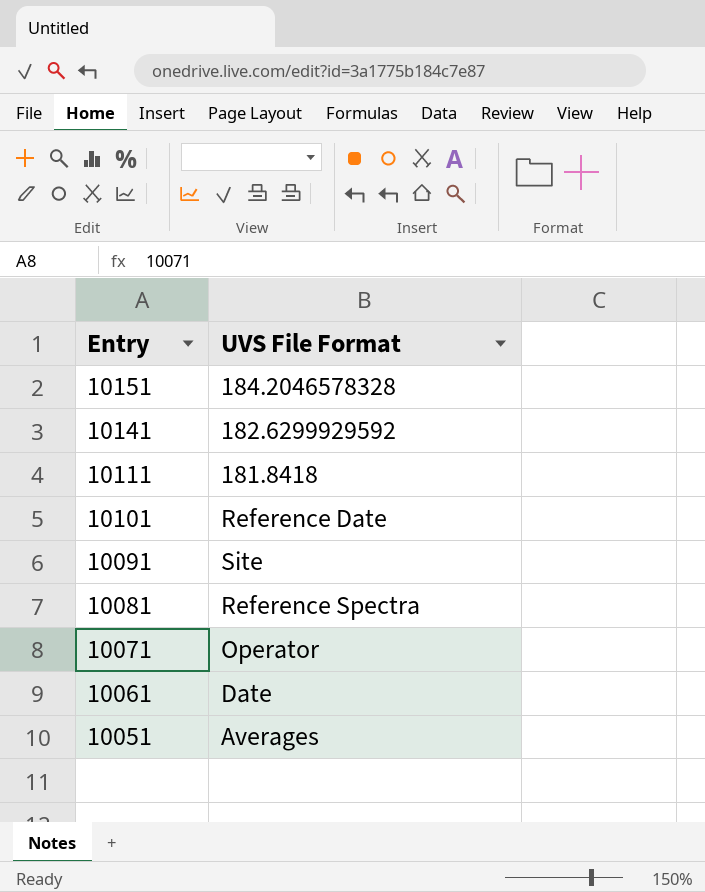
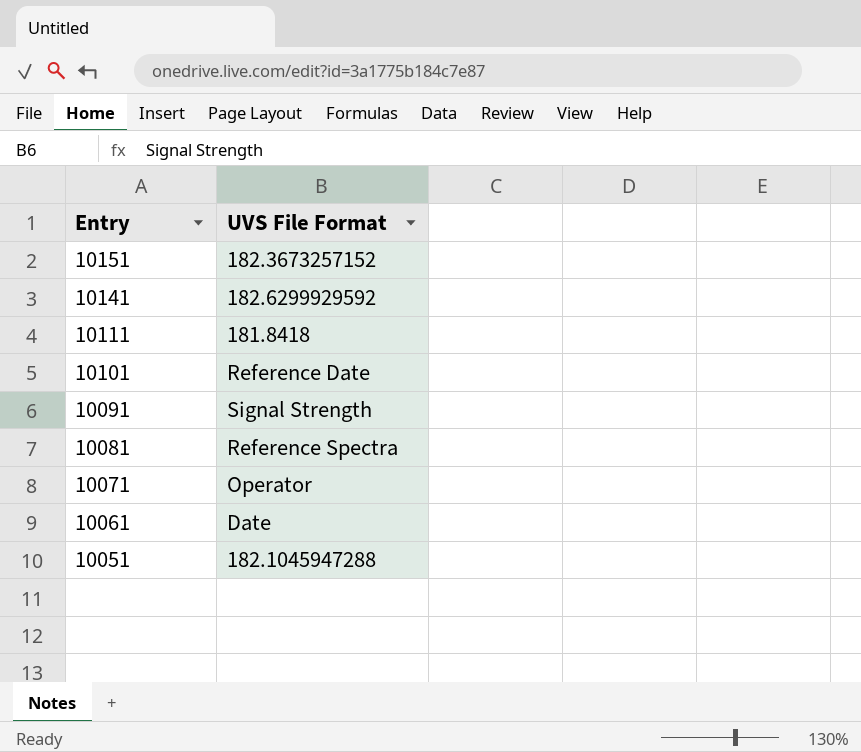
10151 | UVS File Format: 184.2046578328 -> 182.3673257152
10091 | UVS File Format: Site -> Signal Strength
10051 | UVS File Format: Averages -> 182.1045947288

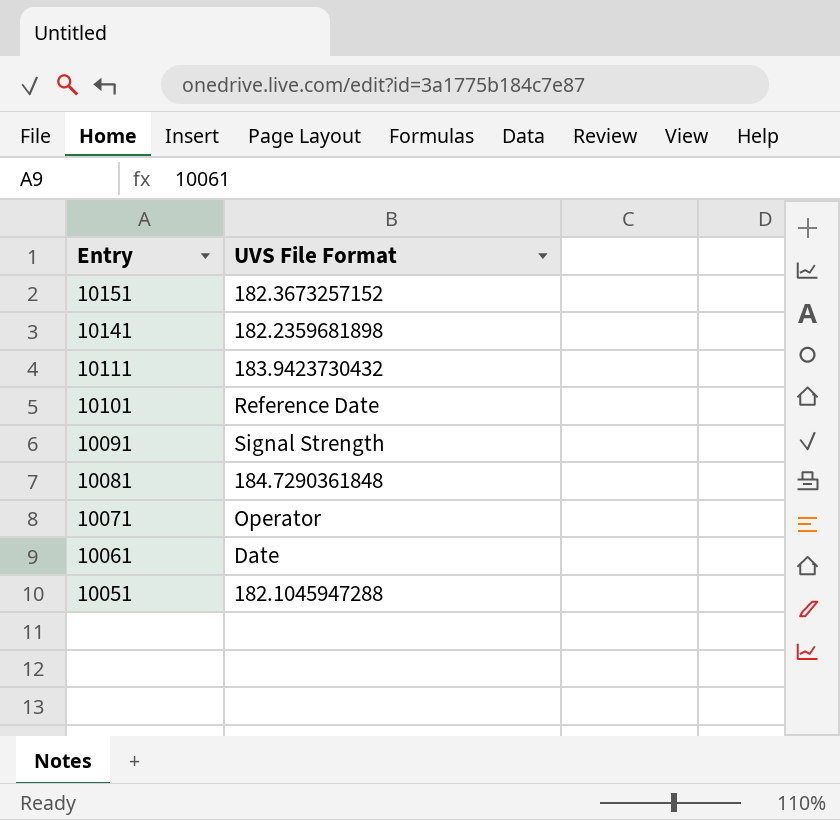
10141 | UVS File Format: 182.6299929592 -> 182.2359681898
10111 | UVS File Format: 181.8418 -> 183.9423730432
10081 | UVS File Format: Reference Spectra -> 184.7290361848

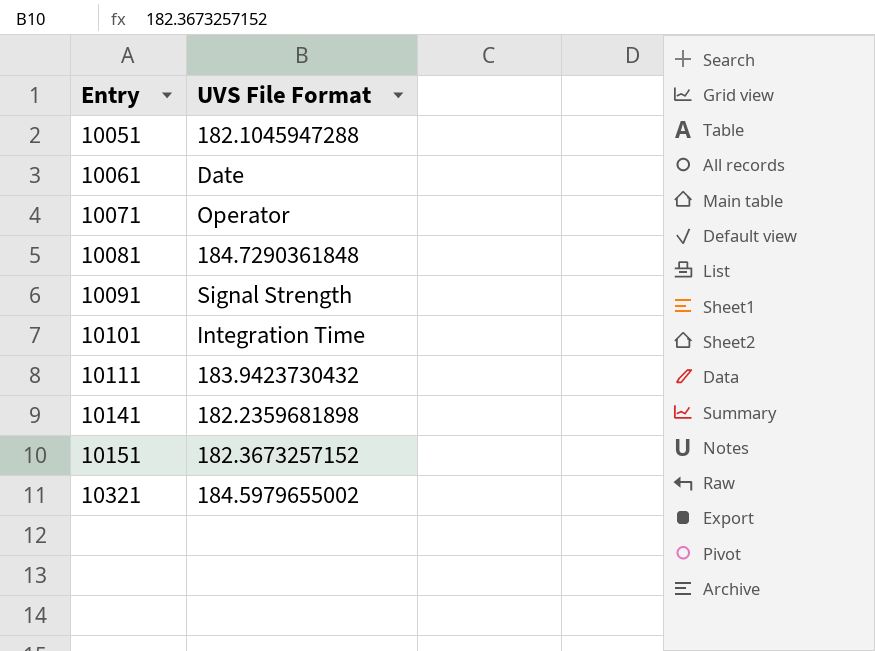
row order: Entry descending -> Entry ascending
10101 | UVS File Format: Reference Date -> Integration Time
row 10321: none -> 184.5979655002

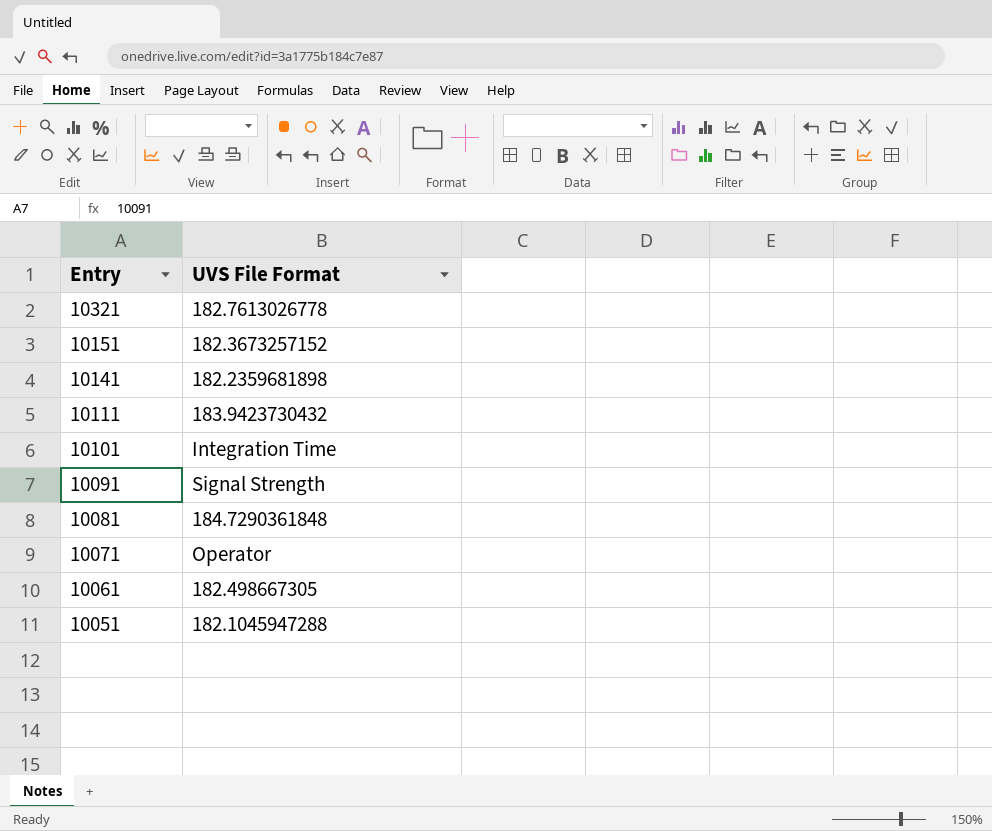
row order: Entry ascending -> Entry descending
10321 | UVS File Format: 184.5979655002 -> 182.7613026778
10061 | UVS File Format: Date -> 182.498667305

